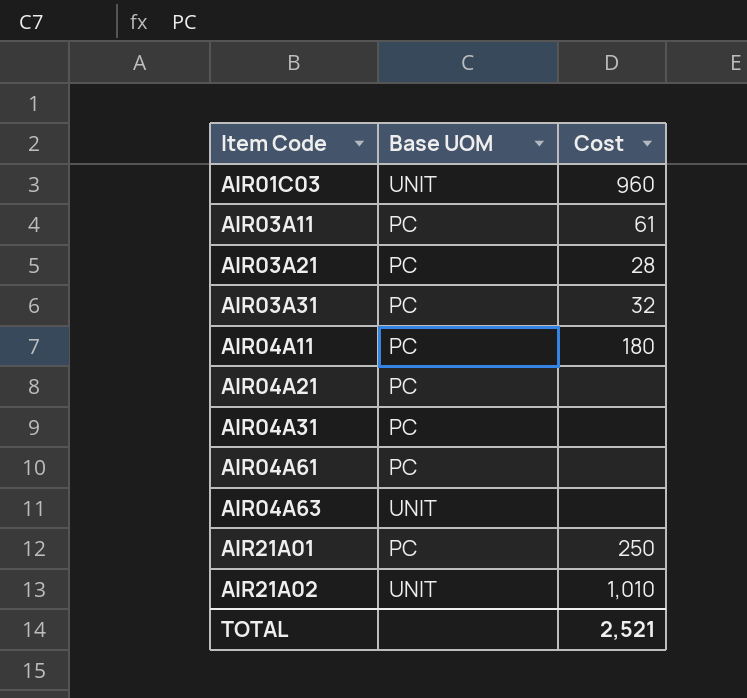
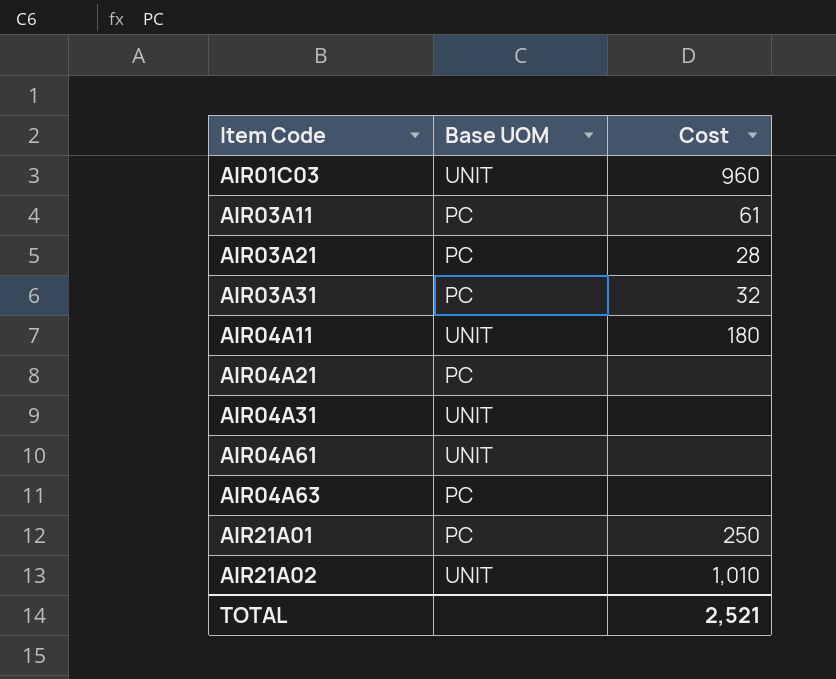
AIR04A11 | Base UOM: PC -> UNIT
AIR04A31 | Base UOM: PC -> UNIT
AIR04A61 | Base UOM: PC -> UNIT
AIR04A63 | Base UOM: UNIT -> PC

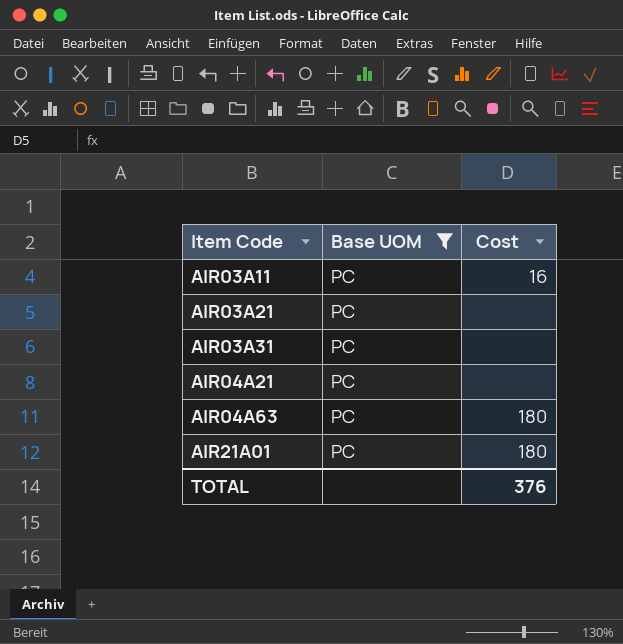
filter: none -> Base UOM = PC
AIR03A11 | Cost: 61 -> 16
AIR03A21 | Cost: 28 -> none
AIR03A31 | Cost: 32 -> none
AIR04A63 | Cost: none -> 180
AIR21A01 | Cost: 250 -> 180
TOTAL | Cost: 2,521 -> 376

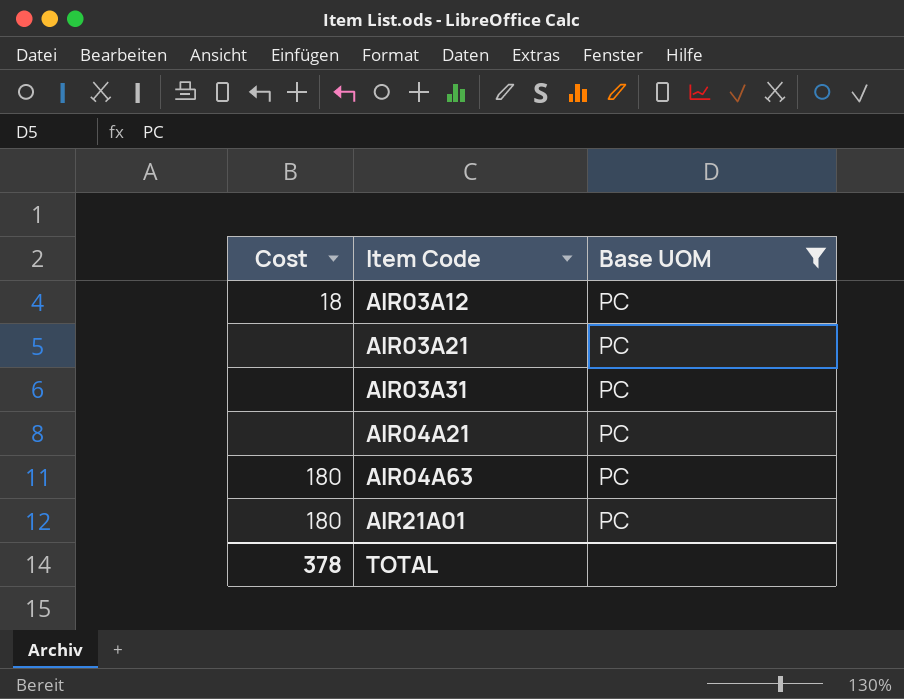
column Cost | position: 3 -> 1
row AIR03A11: PC | 16 -> none
row AIR03A12: none -> 18 | PC
TOTAL | Cost: 376 -> 378

